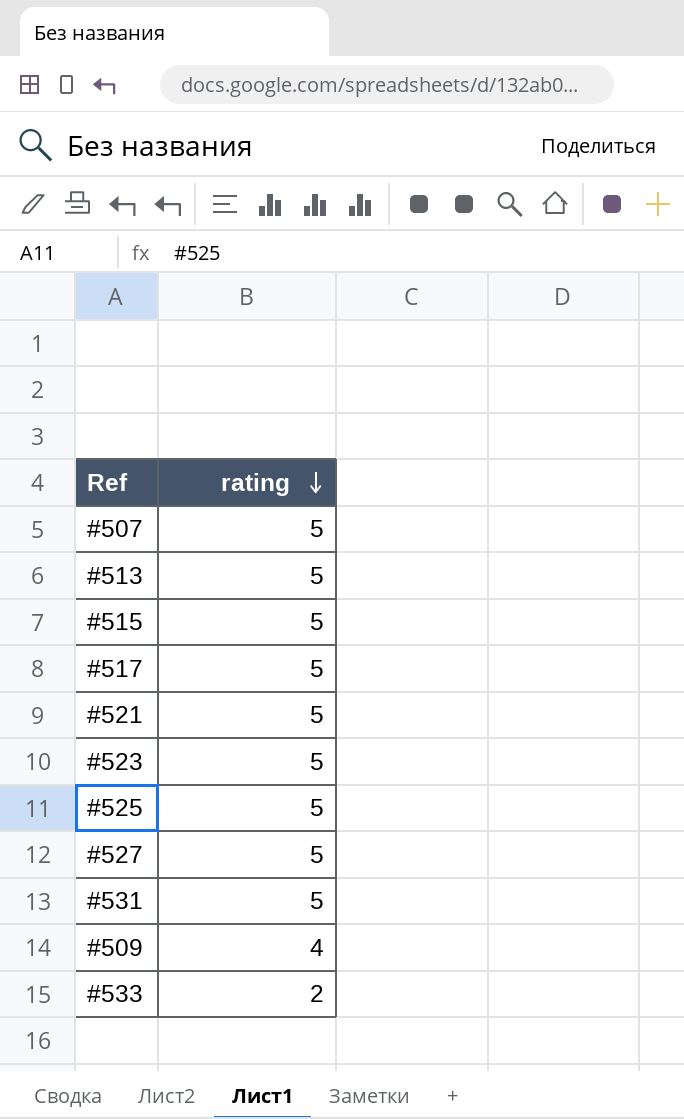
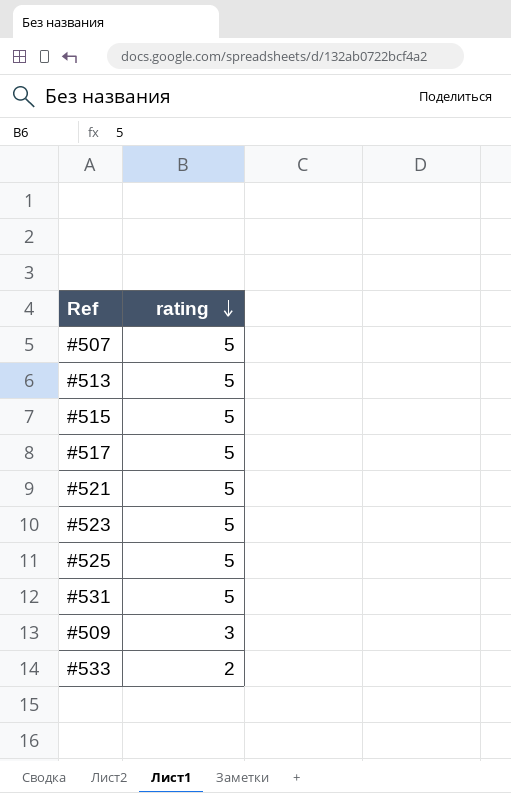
row #527: 5 -> none
#509 | rating: 4 -> 3

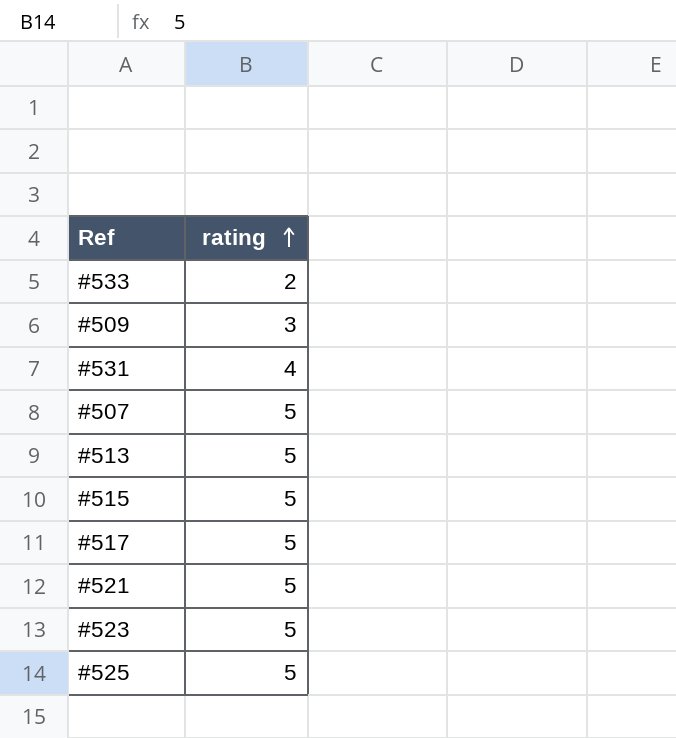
row order: rating descending -> rating ascending
#531 | rating: 5 -> 4

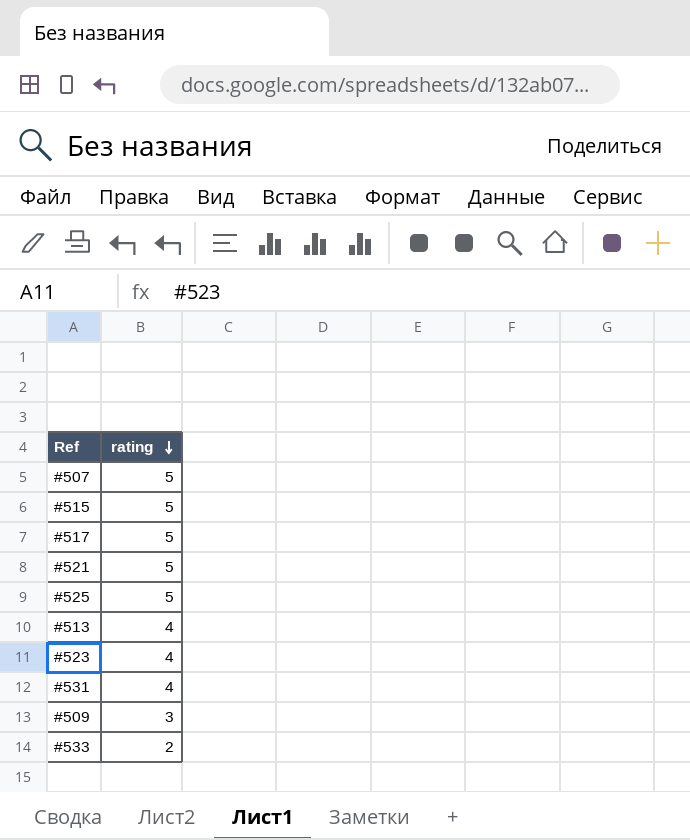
row order: rating ascending -> rating descending
#513 | rating: 5 -> 4
#523 | rating: 5 -> 4

